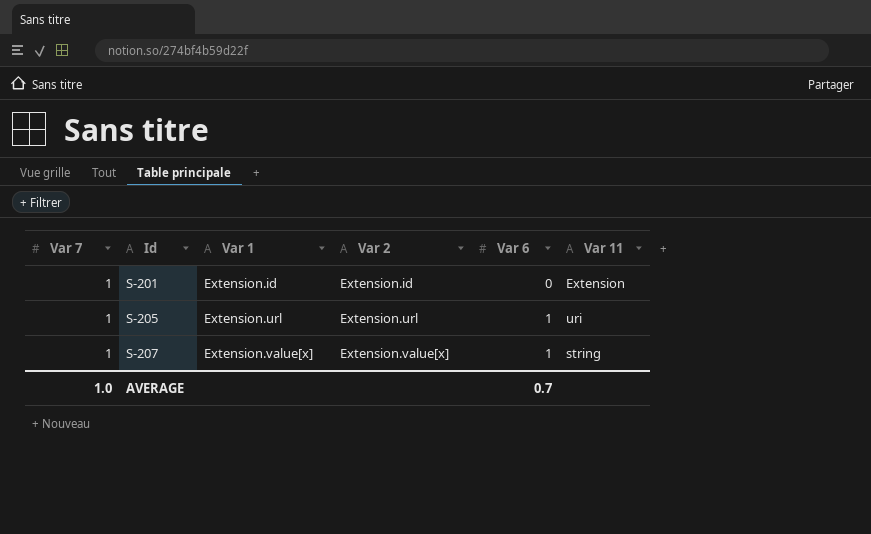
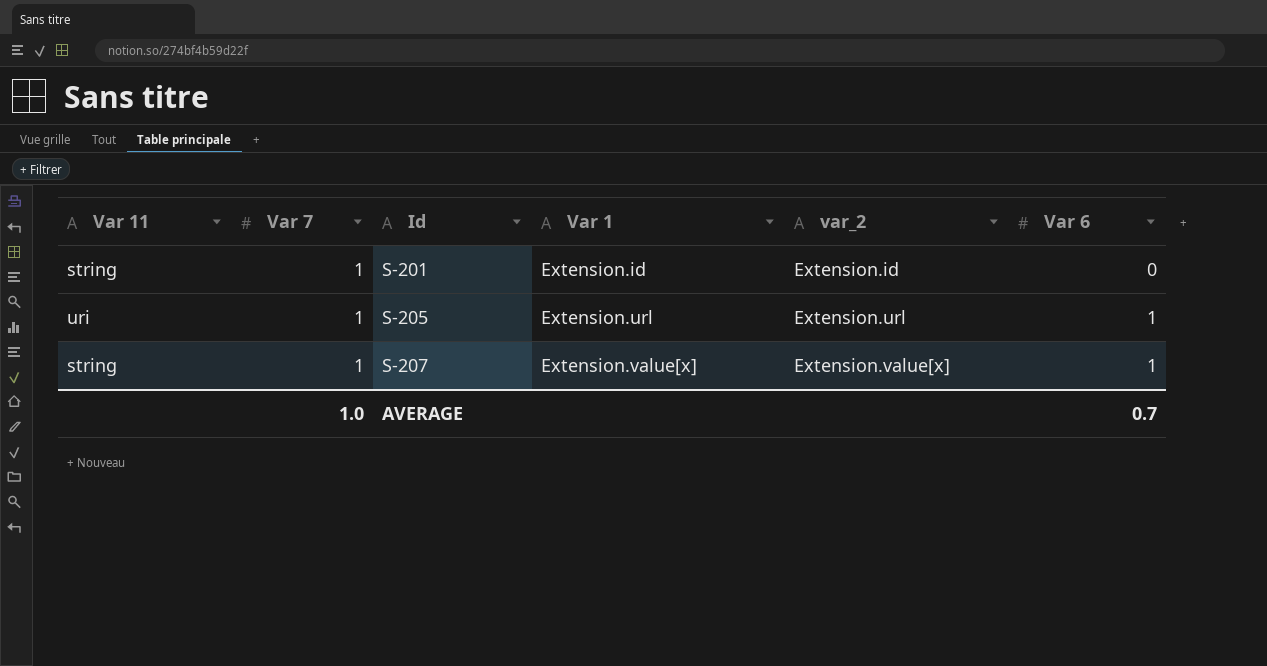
column Var 11 | position: 6 -> 1
column name: Var 2 -> var_2
S-201 | Var 11: Extension -> string

